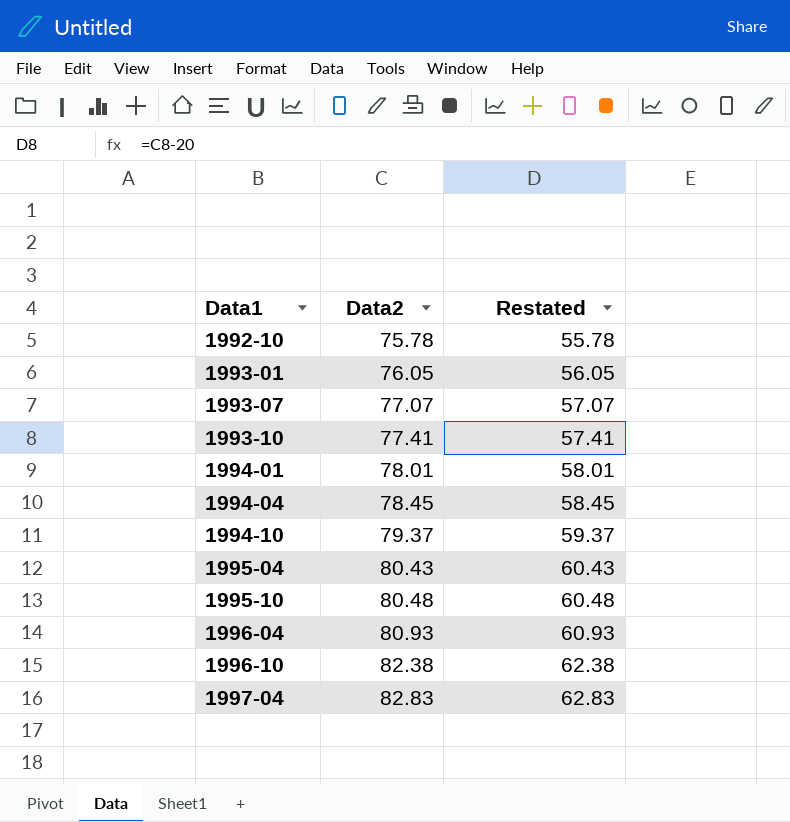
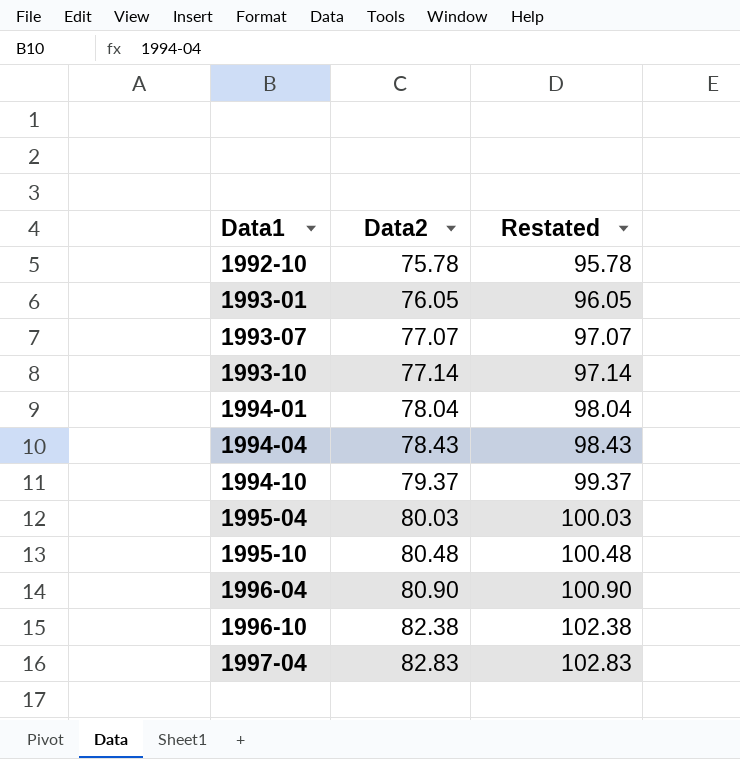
column Restated | formula: [Data2] - 20 -> [Data2] + 20
1993-10 | Data2: 77.41 -> 77.14
1994-01 | Data2: 78.01 -> 78.04
1994-04 | Data2: 78.45 -> 78.43
1995-04 | Data2: 80.43 -> 80.03
1996-04 | Data2: 80.93 -> 80.90

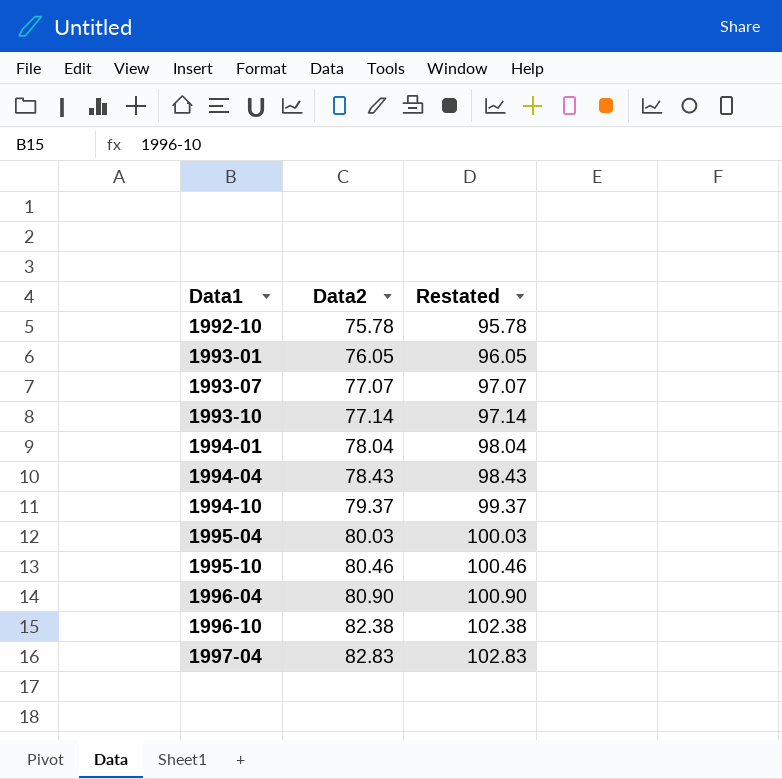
1995-10 | Data2: 80.48 -> 80.46
1995-10 | Restated: 100.48 -> 100.46

